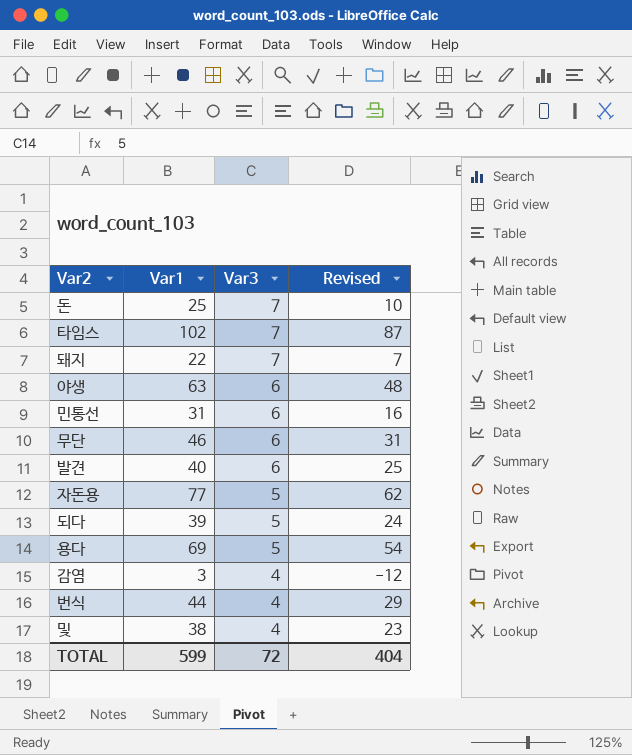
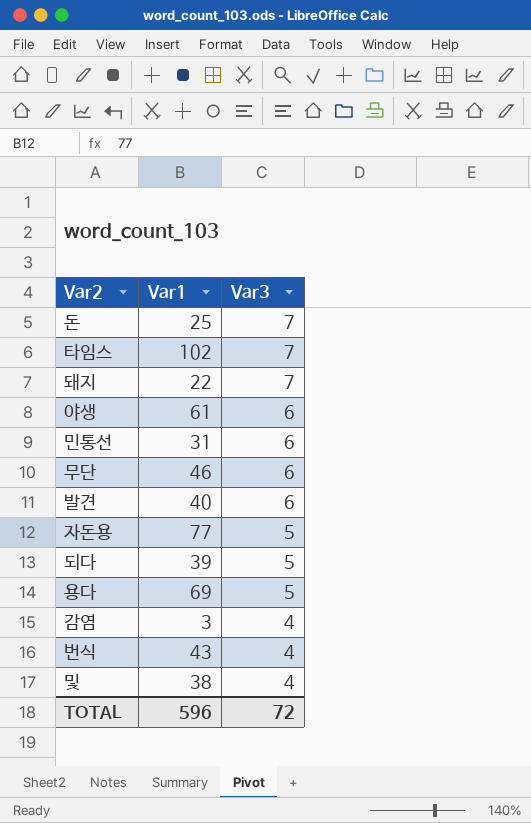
column Revised | formula: [Var1] - 15 -> none
야생 | Var1: 63 -> 61
번식 | Var1: 44 -> 43
TOTAL | Var1: 599 -> 596

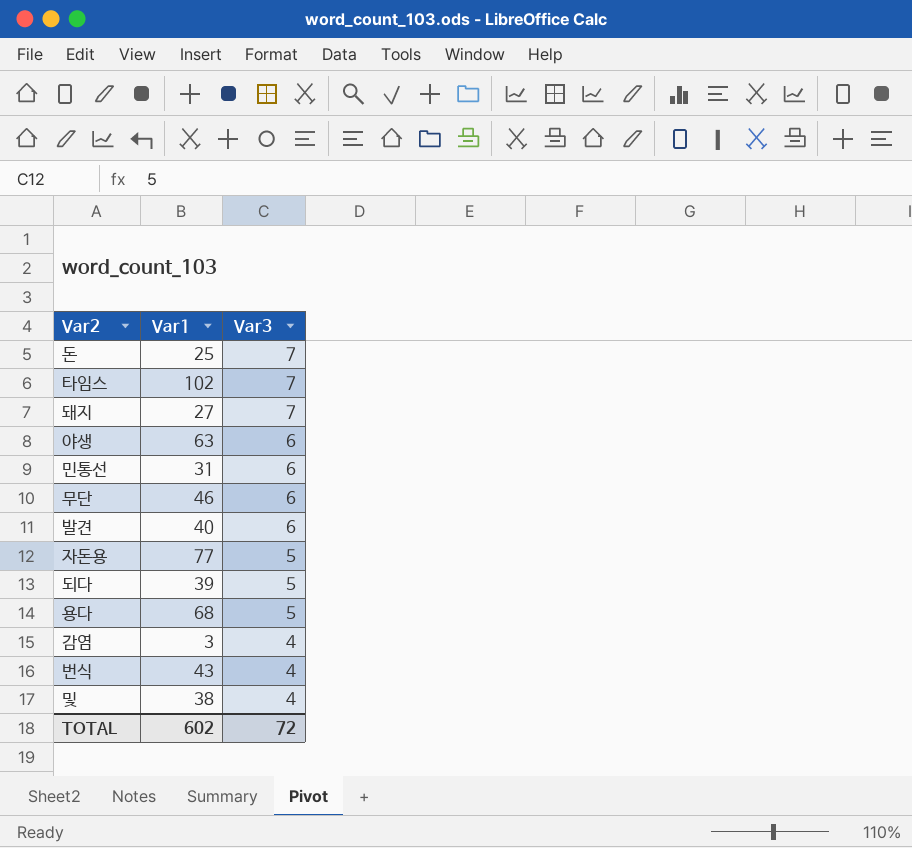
돼지 | Var1: 22 -> 27
야생 | Var1: 61 -> 63
용다 | Var1: 69 -> 68
TOTAL | Var1: 596 -> 602

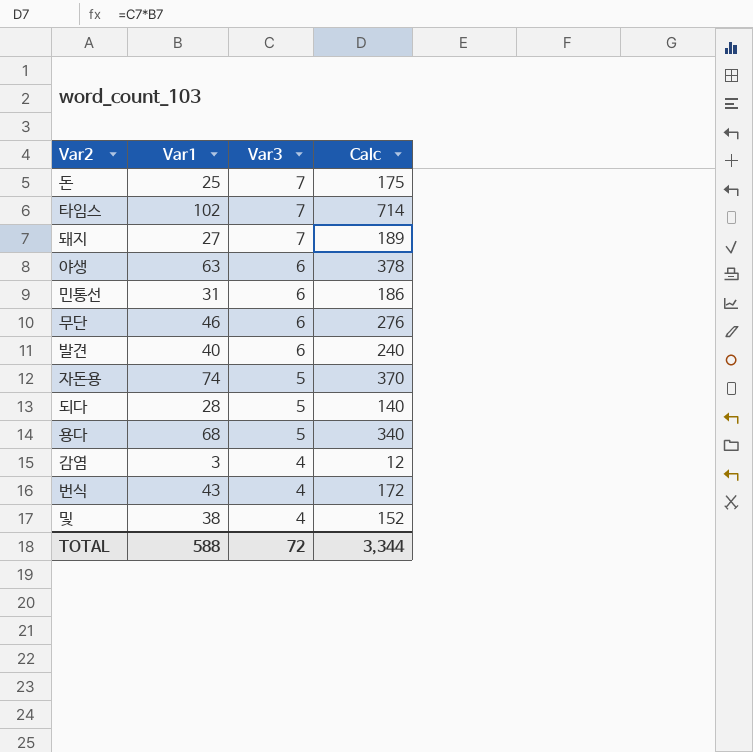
column Calc | formula: none -> [Var1] * [Var3]
자돈용 | Var1: 77 -> 74
되다 | Var1: 39 -> 28
TOTAL | Var1: 602 -> 588

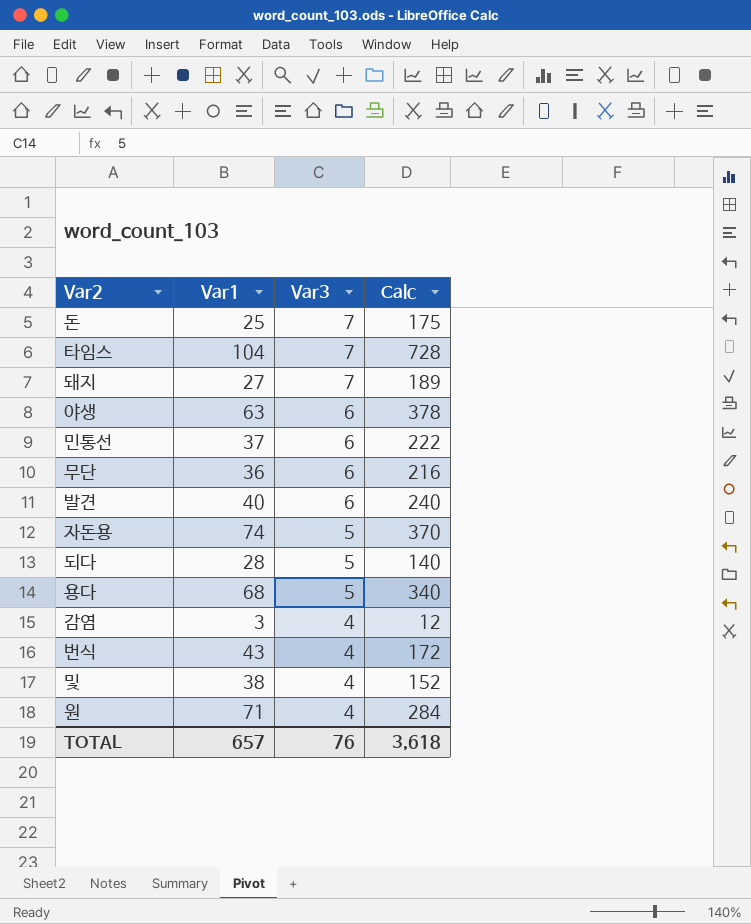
타임스 | Var1: 102 -> 104
타임스 | Calc: 714 -> 728
민통선 | Var1: 31 -> 37
민통선 | Calc: 186 -> 222
무단 | Var1: 46 -> 36
무단 | Calc: 276 -> 216
row 원: none -> 71 | 4 | 284
TOTAL | Var1: 588 -> 657
TOTAL | Var3: 72 -> 76
TOTAL | Calc: 3,344 -> 3,618

